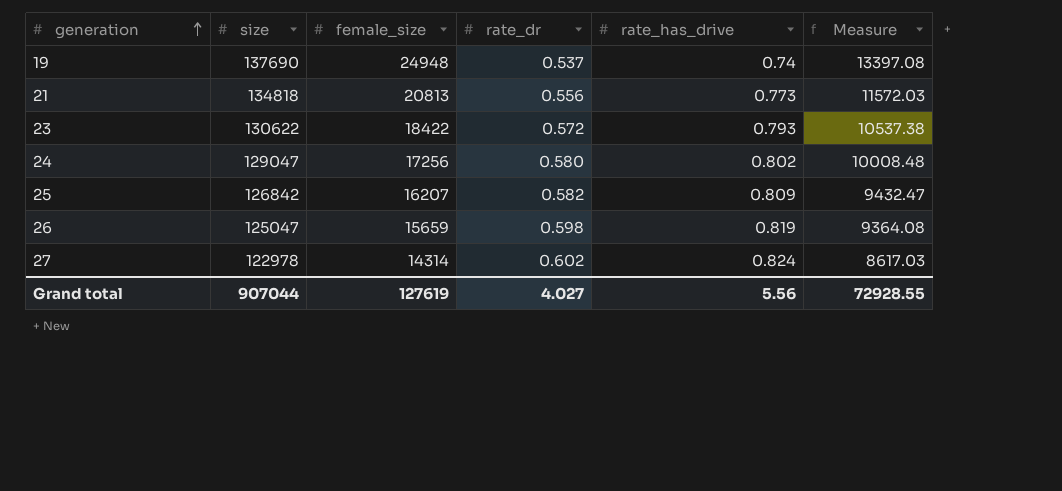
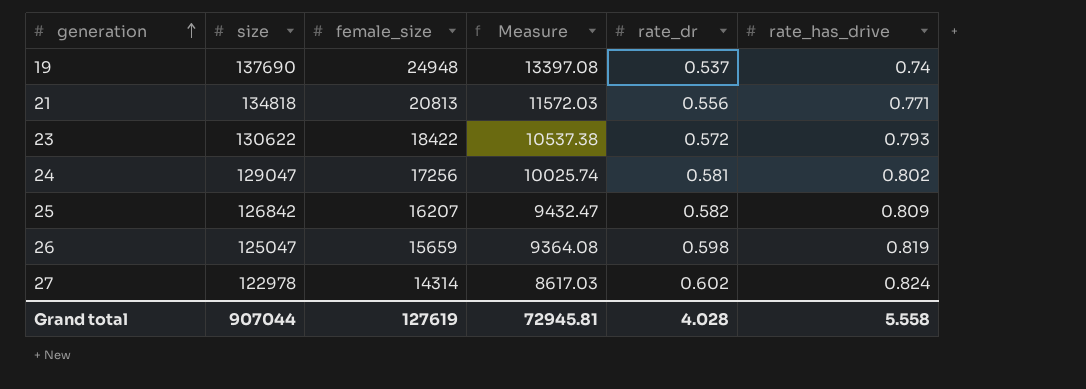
column Measure | position: 6 -> 4
21 | rate_has_drive: 0.773 -> 0.771
24 | Measure: 10008.48 -> 10025.74
24 | rate_dr: 0.580 -> 0.581
Grand total | Measure: 72928.55 -> 72945.81
Grand total | rate_dr: 4.027 -> 4.028
Grand total | rate_has_drive: 5.56 -> 5.558

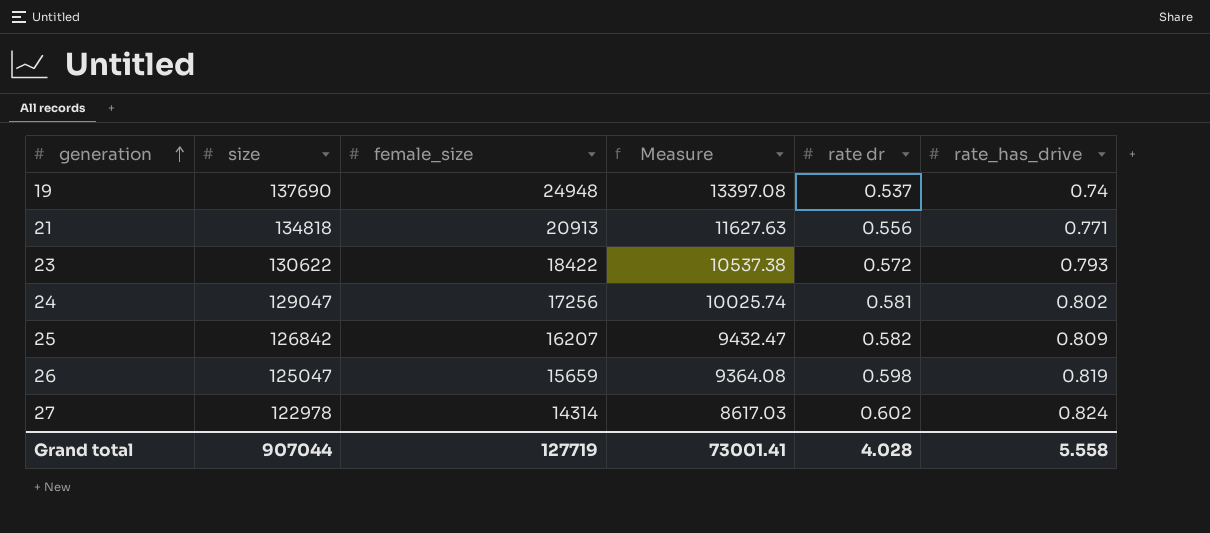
column name: rate_dr -> rate dr
21 | female_size: 20813 -> 20913
21 | Measure: 11572.03 -> 11627.63
Grand total | female_size: 127619 -> 127719
Grand total | Measure: 72945.81 -> 73001.41

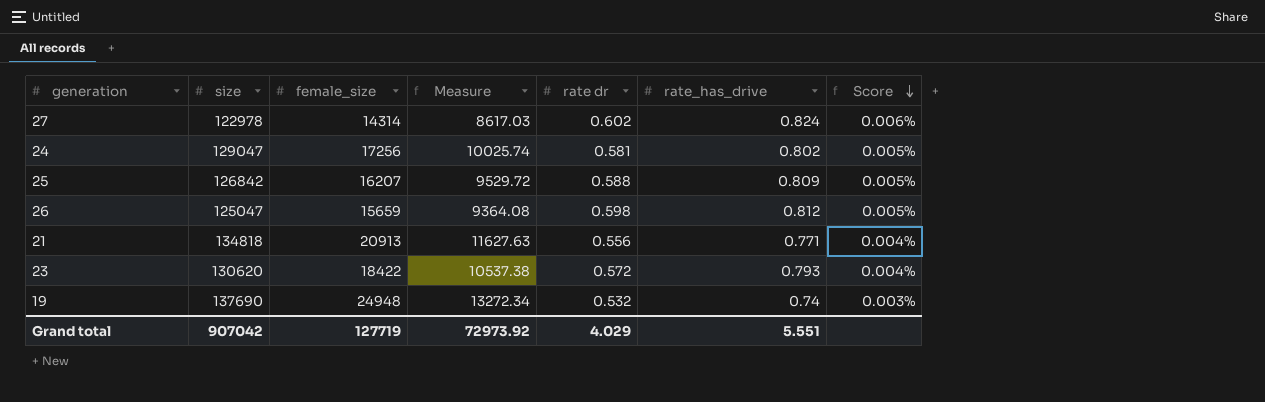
row order: generation ascending -> Score descending
column Score | formula: none -> [rate_has_drive] / [female_size]
25 | Measure: 9432.47 -> 9529.72
25 | rate dr: 0.582 -> 0.588
26 | rate_has_drive: 0.819 -> 0.812
23 | size: 130622 -> 130620
19 | Measure: 13397.08 -> 13272.34
19 | rate dr: 0.537 -> 0.532
Grand total | size: 907044 -> 907042
Grand total | Measure: 73001.41 -> 72973.92
Grand total | rate dr: 4.028 -> 4.029
Grand total | rate_has_drive: 5.558 -> 5.551

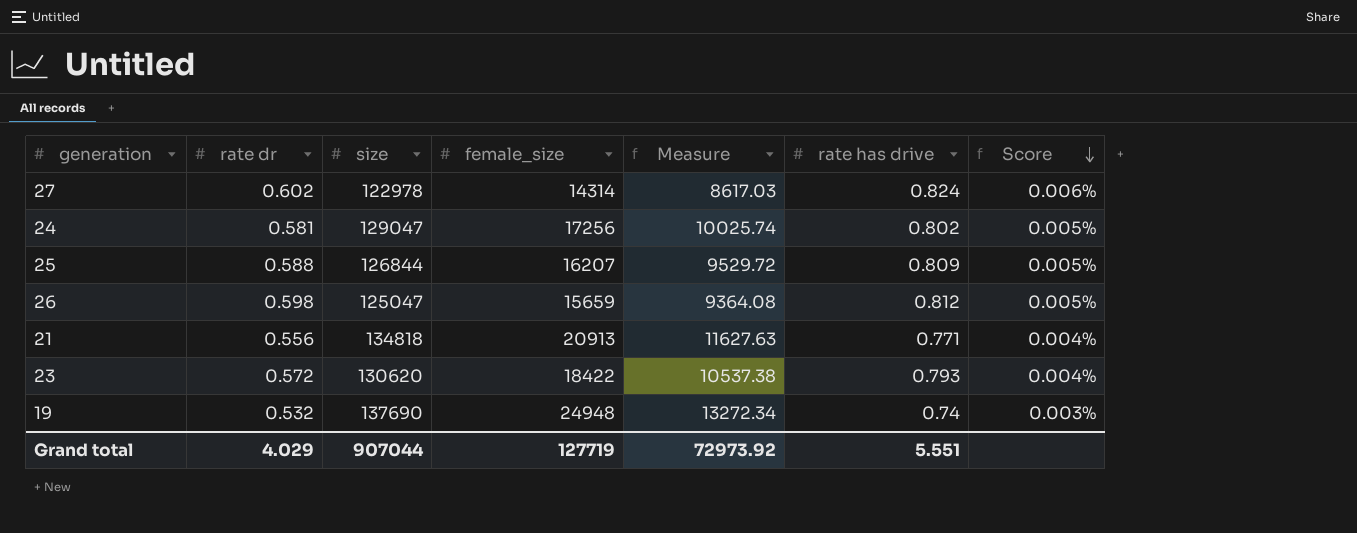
column rate dr | position: 5 -> 2
column name: rate_has_drive -> rate has drive
25 | size: 126842 -> 126844
Grand total | size: 907042 -> 907044

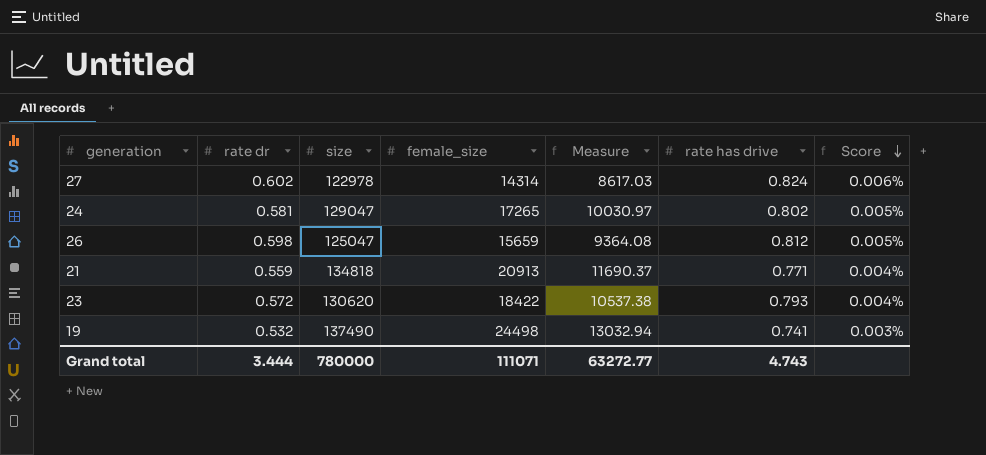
row 25: 0.588 | 126844 | 16207 | 9529.72 | 0.809 | 0.005% -> none
24 | female_size: 17256 -> 17265
24 | Measure: 10025.74 -> 10030.97
21 | rate dr: 0.556 -> 0.559
21 | Measure: 11627.63 -> 11690.37
19 | size: 137690 -> 137490
19 | female_size: 24948 -> 24498
19 | Measure: 13272.34 -> 13032.94
19 | rate has drive: 0.74 -> 0.741
Grand total | rate dr: 4.029 -> 3.444
Grand total | size: 907044 -> 780000
Grand total | female_size: 127719 -> 111071
Grand total | Measure: 72973.92 -> 63272.77
Grand total | rate has drive: 5.551 -> 4.743

